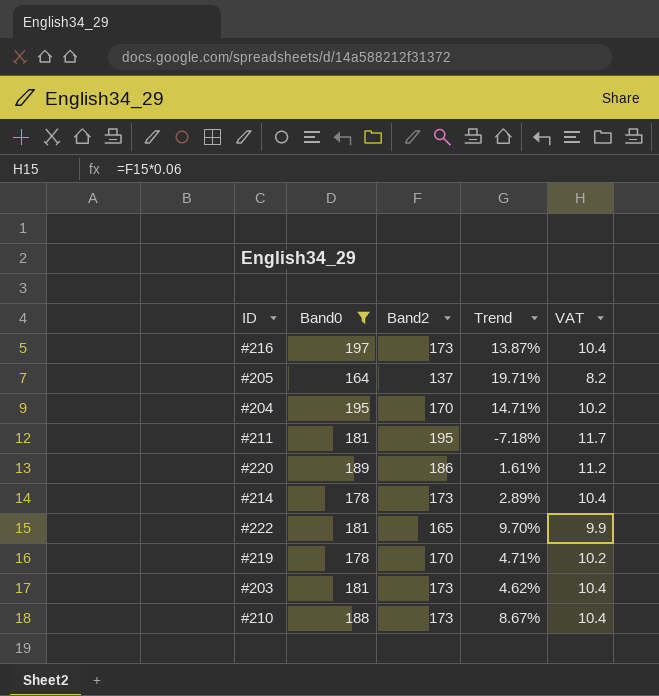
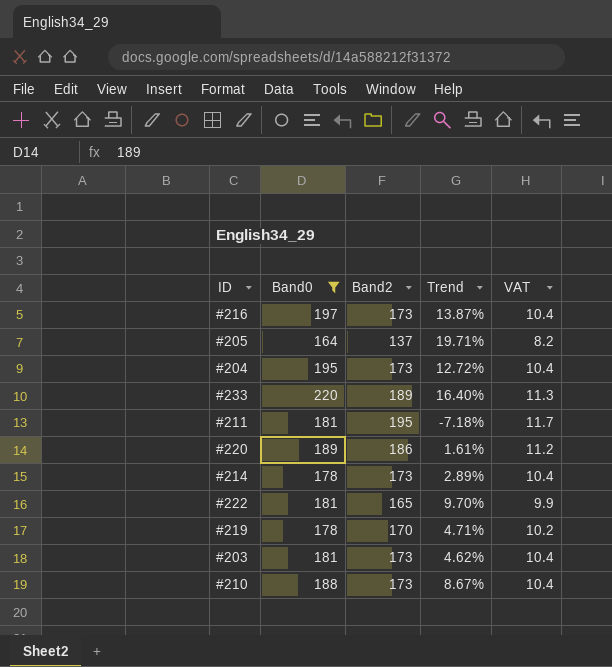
#204 | Band2: 170 -> 173
#204 | Trend: 14.71% -> 12.72%
#204 | VAT: 10.2 -> 10.4
row #233: none -> 220 | 189 | 16.40% | 11.3

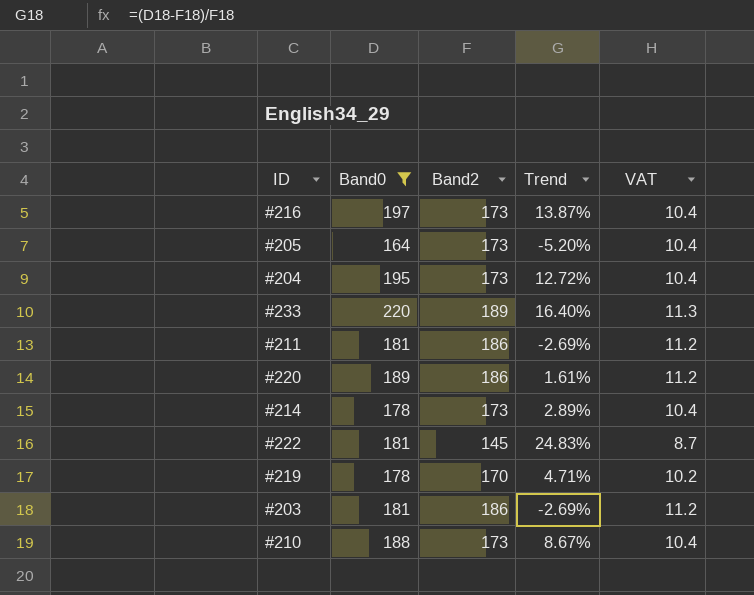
#205 | Band2: 137 -> 173
#205 | Trend: 19.71% -> -5.20%
#205 | VAT: 8.2 -> 10.4
#211 | Band2: 195 -> 186
#211 | Trend: -7.18% -> -2.69%
#211 | VAT: 11.7 -> 11.2
#222 | Band2: 165 -> 145
#222 | Trend: 9.70% -> 24.83%
#222 | VAT: 9.9 -> 8.7
#203 | Band2: 173 -> 186
#203 | Trend: 4.62% -> -2.69%
#203 | VAT: 10.4 -> 11.2

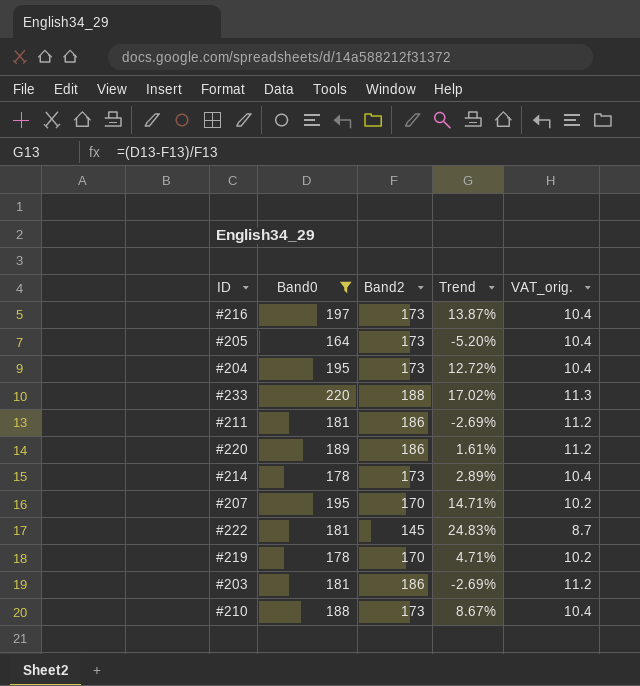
column name: VAT -> VAT_orig.
#233 | Band2: 189 -> 188
#233 | Trend: 16.40% -> 17.02%
row #207: none -> 195 | 170 | 14.71% | 10.2

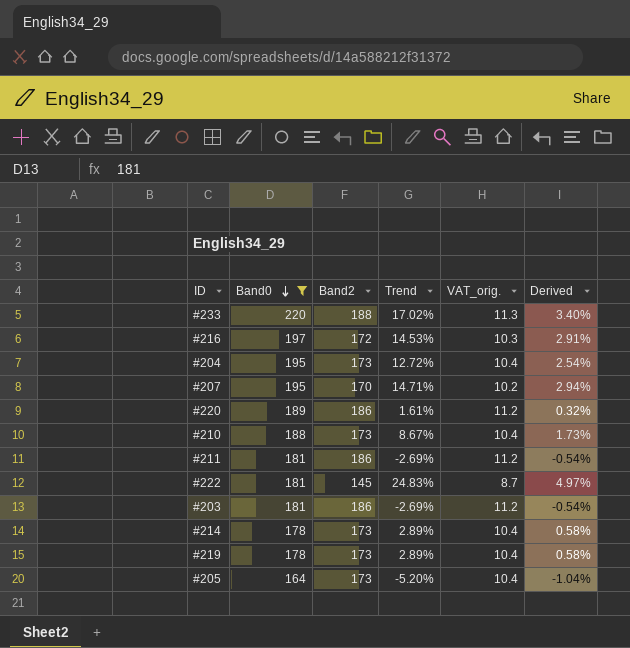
row order: none -> Band0 descending
column Derived | formula: none -> [Trend] * 0.2
#216 | Band2: 173 -> 172
#216 | Trend: 13.87% -> 14.53%
#216 | VAT_orig.: 10.4 -> 10.3
#219 | Band2: 170 -> 173
#219 | Trend: 4.71% -> 2.89%
#219 | VAT_orig.: 10.2 -> 10.4

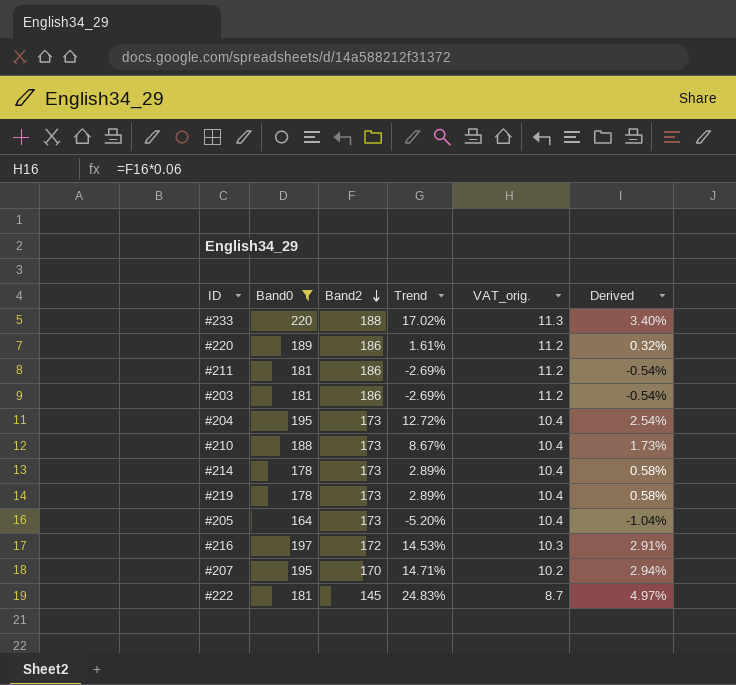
row order: Band0 descending -> Band2 descending

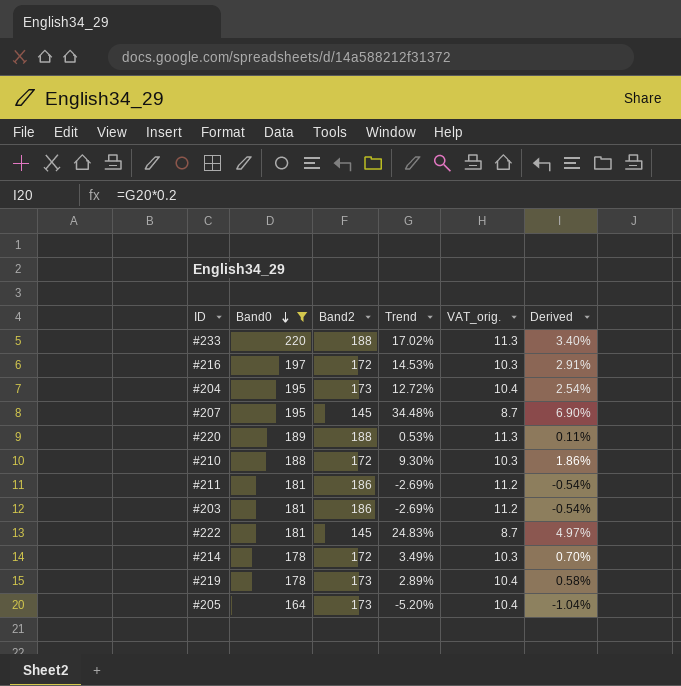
row order: Band2 descending -> Band0 descending
#207 | Band2: 170 -> 145
#207 | Trend: 14.71% -> 34.48%
#207 | VAT_orig.: 10.2 -> 8.7
#207 | Derived: 2.94% -> 6.90%
#220 | Band2: 186 -> 188
#220 | Trend: 1.61% -> 0.53%
#220 | VAT_orig.: 11.2 -> 11.3
#220 | Derived: 0.32% -> 0.11%
#210 | Band2: 173 -> 172
#210 | Trend: 8.67% -> 9.30%
#210 | VAT_orig.: 10.4 -> 10.3
#210 | Derived: 1.73% -> 1.86%
#214 | Band2: 173 -> 172
#214 | Trend: 2.89% -> 3.49%
#214 | VAT_orig.: 10.4 -> 10.3
#214 | Derived: 0.58% -> 0.70%

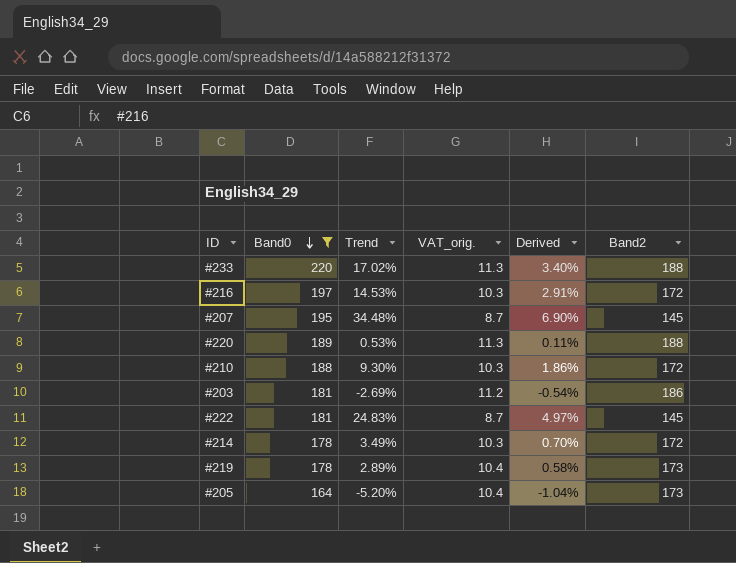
column Band2 | position: 3 -> 6
row #204: 195 | 173 | 12.72% | 10.4 | 2.54% -> none
row #211: 181 | 186 | -2.69% | 11.2 | -0.54% -> none

